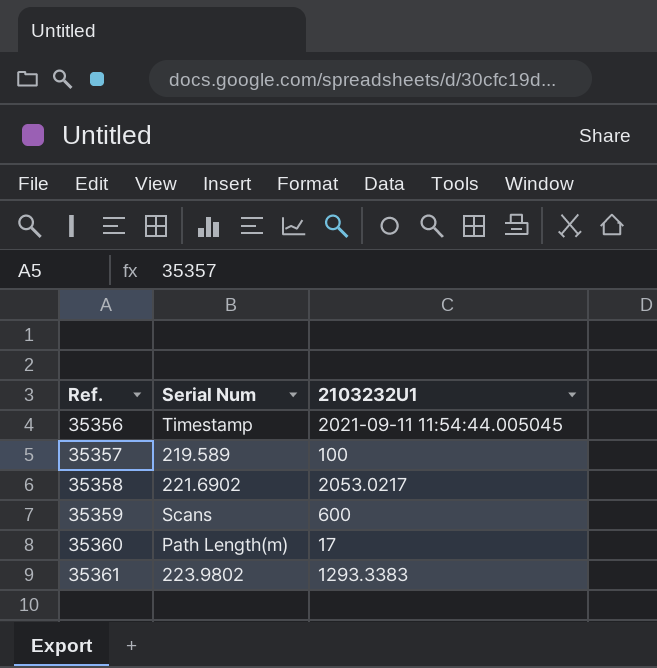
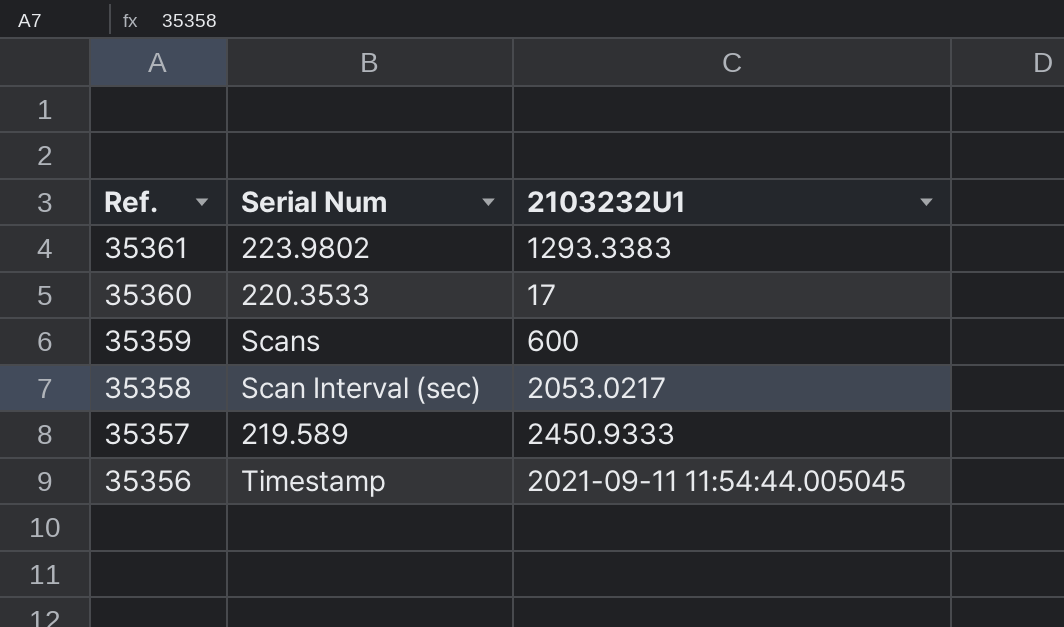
row order: Ref. ascending -> Ref. descending
35360 | Serial Num: Path Length(m) -> 220.3533
35358 | Serial Num: 221.6902 -> Scan Interval (sec)
35357 | 2103232U1: 100 -> 2450.9333

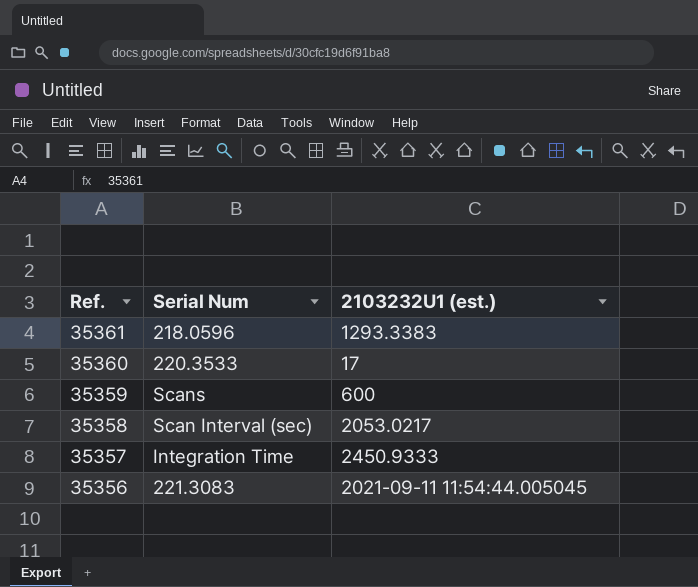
column name: 2103232U1 -> 2103232U1 (est.)
35361 | Serial Num: 223.9802 -> 218.0596
35357 | Serial Num: 219.589 -> Integration Time
35356 | Serial Num: Timestamp -> 221.3083

